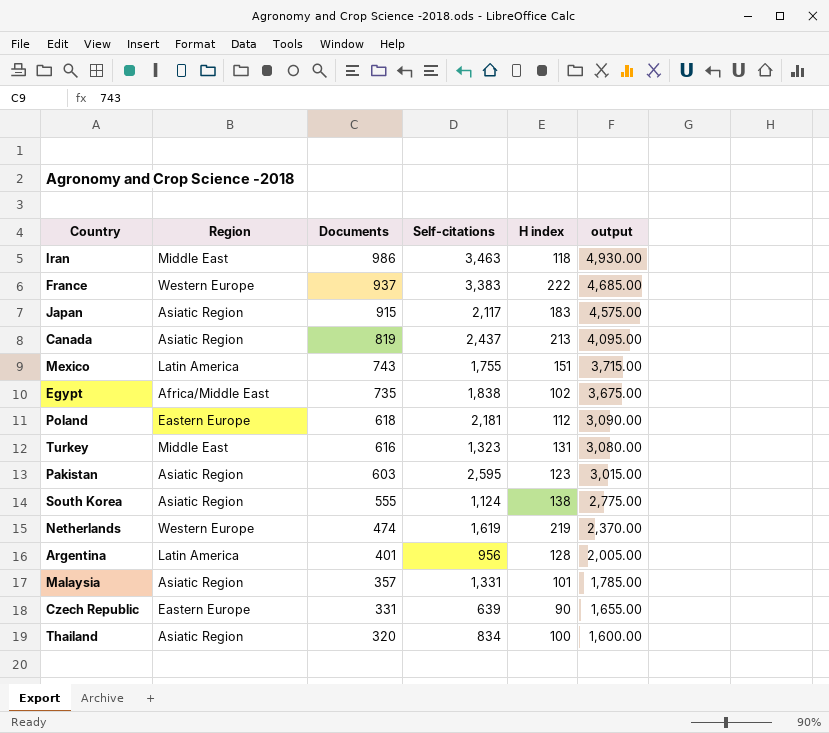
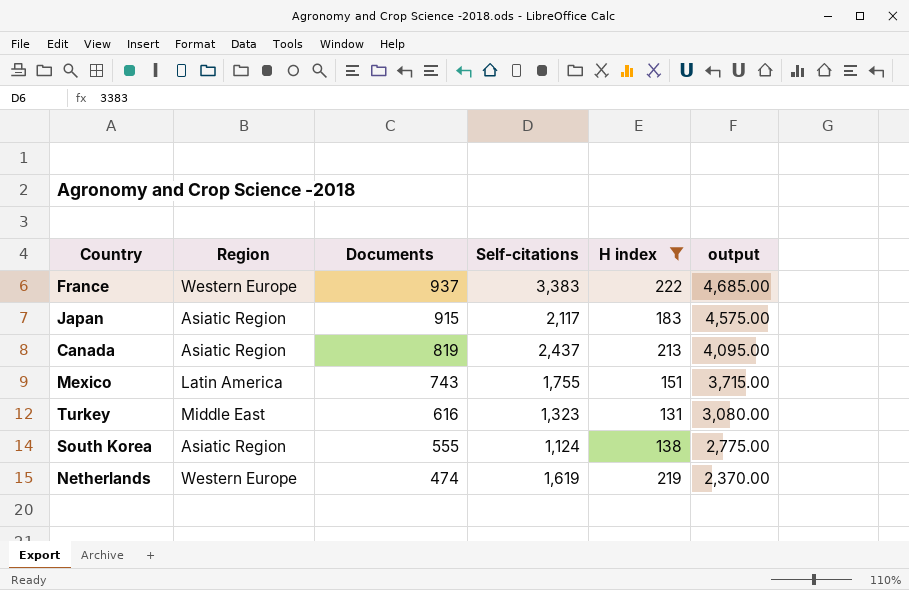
filter: none -> H index >= 131

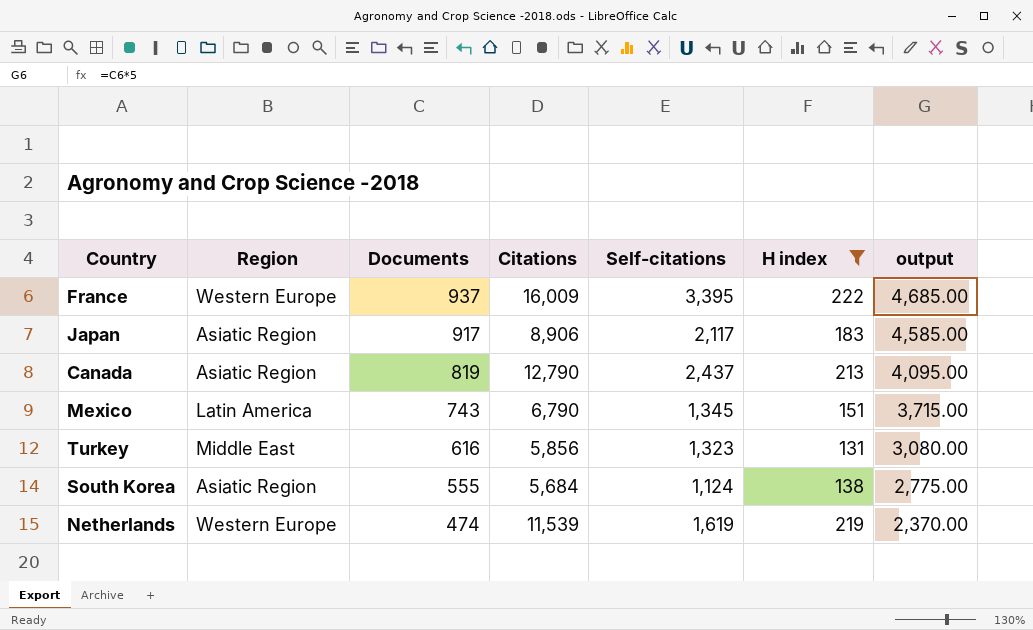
column Citations | position: none -> 4
France | Self-citations: 3,383 -> 3,395
Japan | Documents: 915 -> 917
Japan | output: 4,575.00 -> 4,585.00
Mexico | Self-citations: 1,755 -> 1,345

